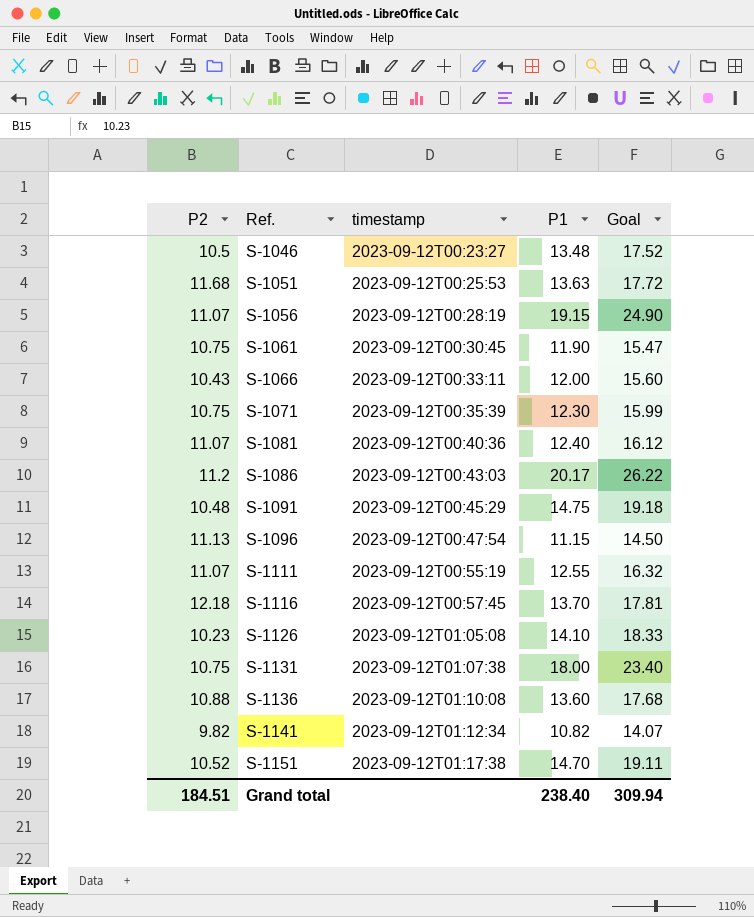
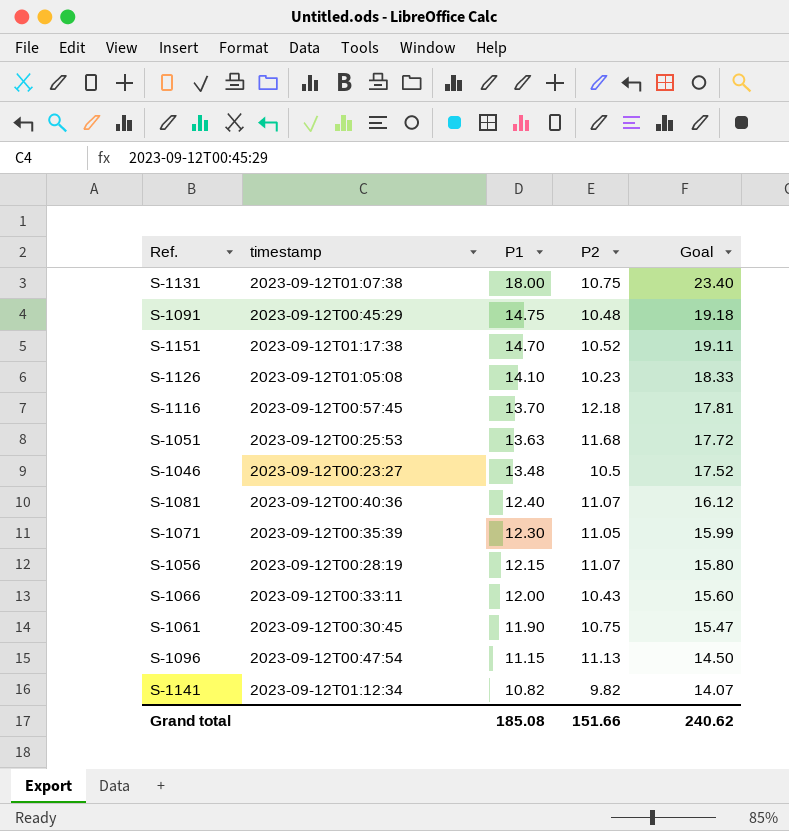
row order: Ref. ascending -> P1 descending
column P2 | position: 1 -> 4
row S-1086: 11.2 | 2023-09-12T00:43:03 | 20.17 | 26.22 -> none
row S-1111: 11.07 | 2023-09-12T00:55:19 | 12.55 | 16.32 -> none
row S-1136: 10.88 | 2023-09-12T01:10:08 | 13.60 | 17.68 -> none
S-1071 | P2: 10.75 -> 11.05
S-1056 | P1: 19.15 -> 12.15
S-1056 | Goal: 24.90 -> 15.80
Grand total | P1: 238.40 -> 185.08
Grand total | P2: 184.51 -> 151.66
Grand total | Goal: 309.94 -> 240.62

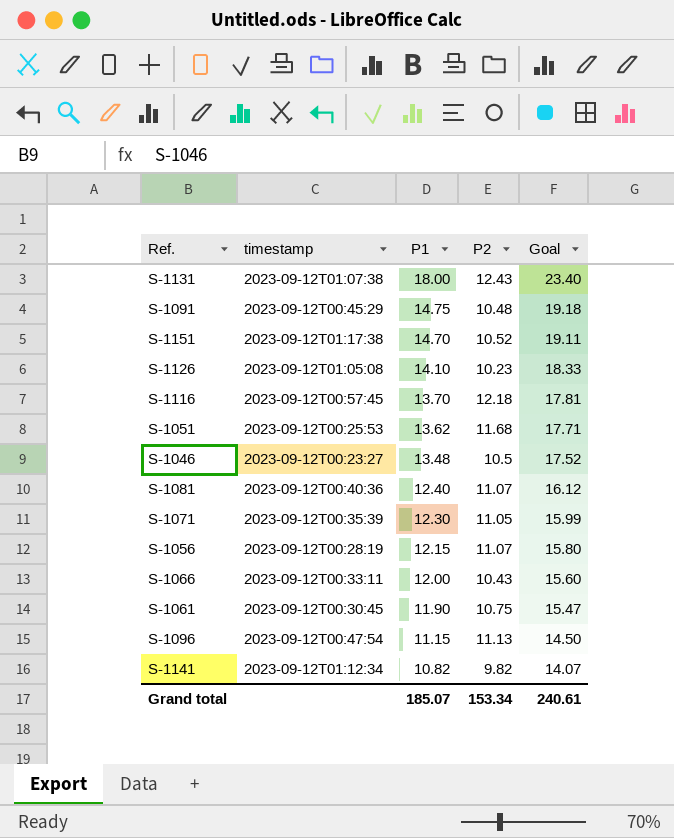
S-1131 | P2: 10.75 -> 12.43
S-1051 | P1: 13.63 -> 13.62
S-1051 | Goal: 17.72 -> 17.71
Grand total | P1: 185.08 -> 185.07
Grand total | P2: 151.66 -> 153.34
Grand total | Goal: 240.62 -> 240.61

